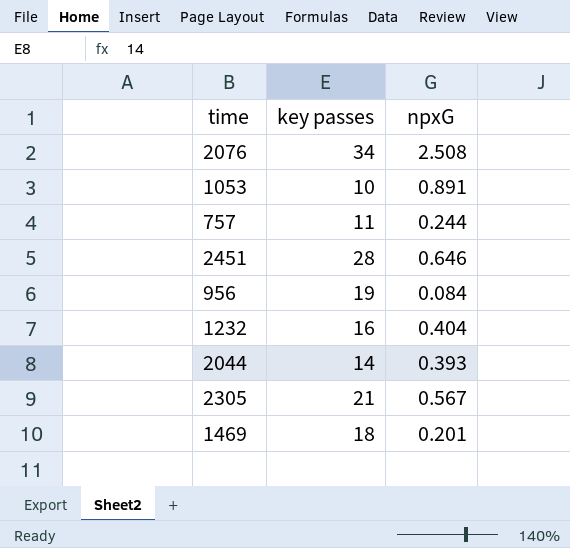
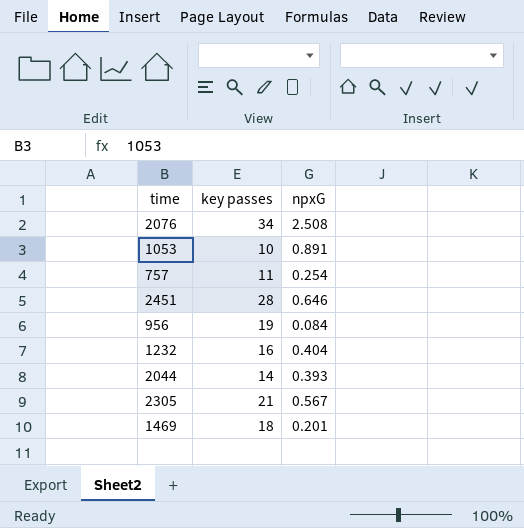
757 | npxG: 0.244 -> 0.254

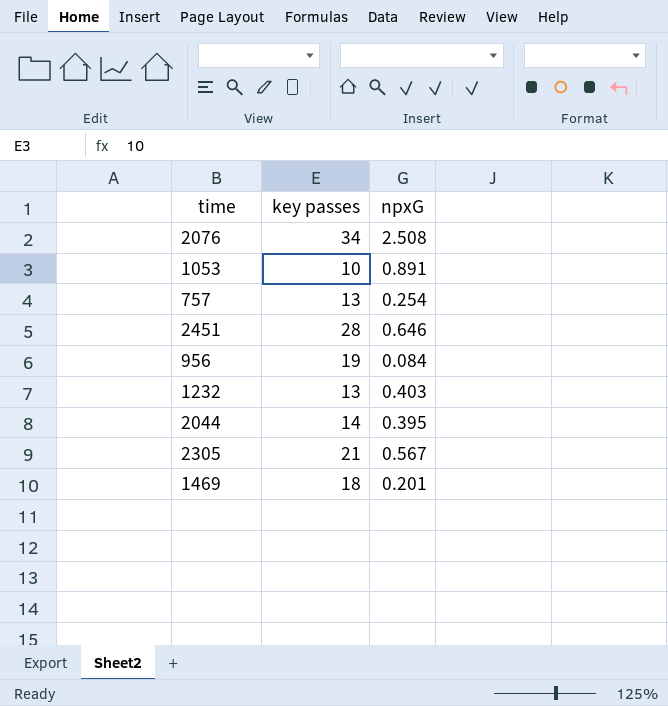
757 | key passes: 11 -> 13
1232 | key passes: 16 -> 13
1232 | npxG: 0.404 -> 0.403
2044 | npxG: 0.393 -> 0.395

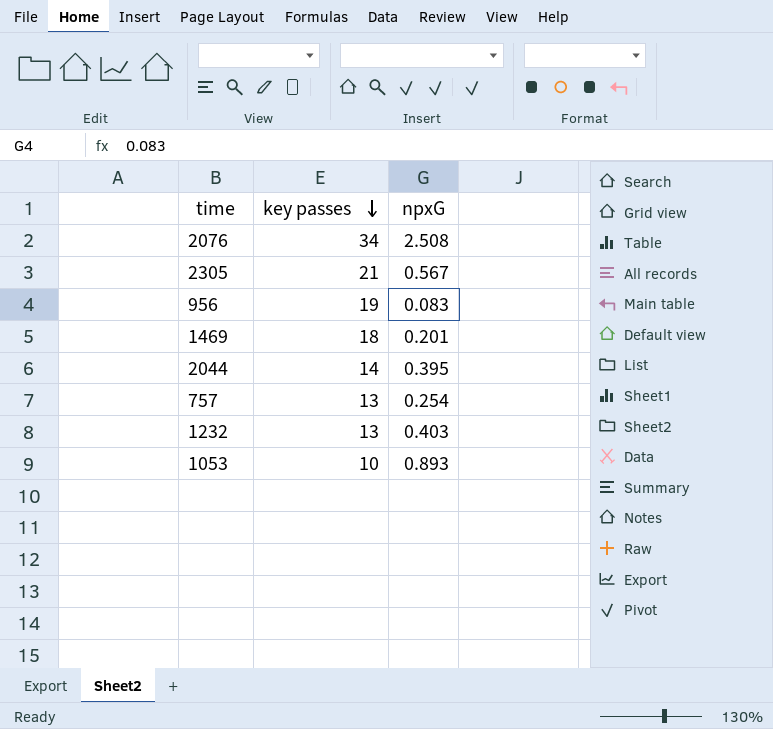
row order: none -> key passes descending
row 2451: 28 | 0.646 -> none
956 | npxG: 0.084 -> 0.083
1053 | npxG: 0.891 -> 0.893

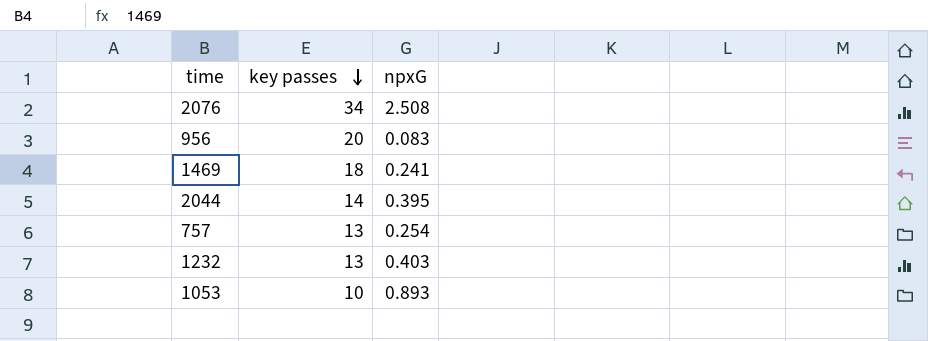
row 2305: 21 | 0.567 -> none
956 | key passes: 19 -> 20
1469 | npxG: 0.201 -> 0.241

